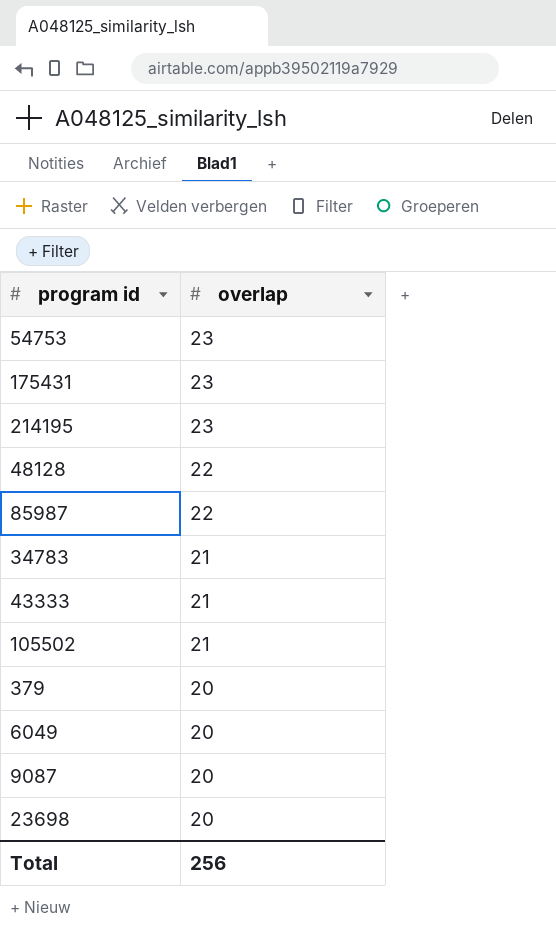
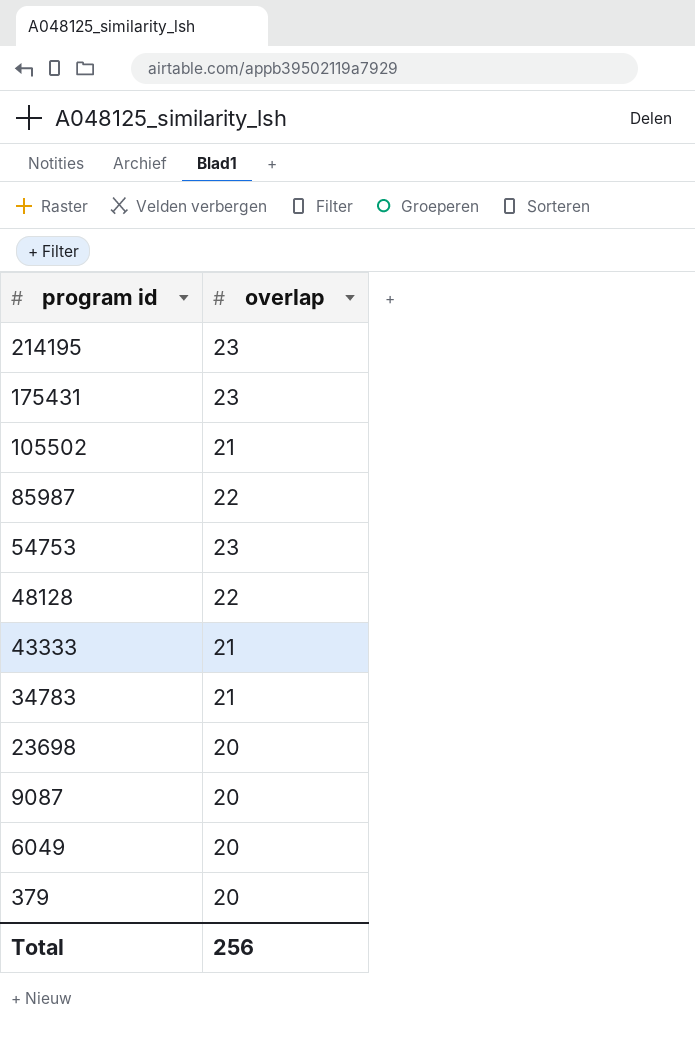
row order: overlap descending -> program id descending

